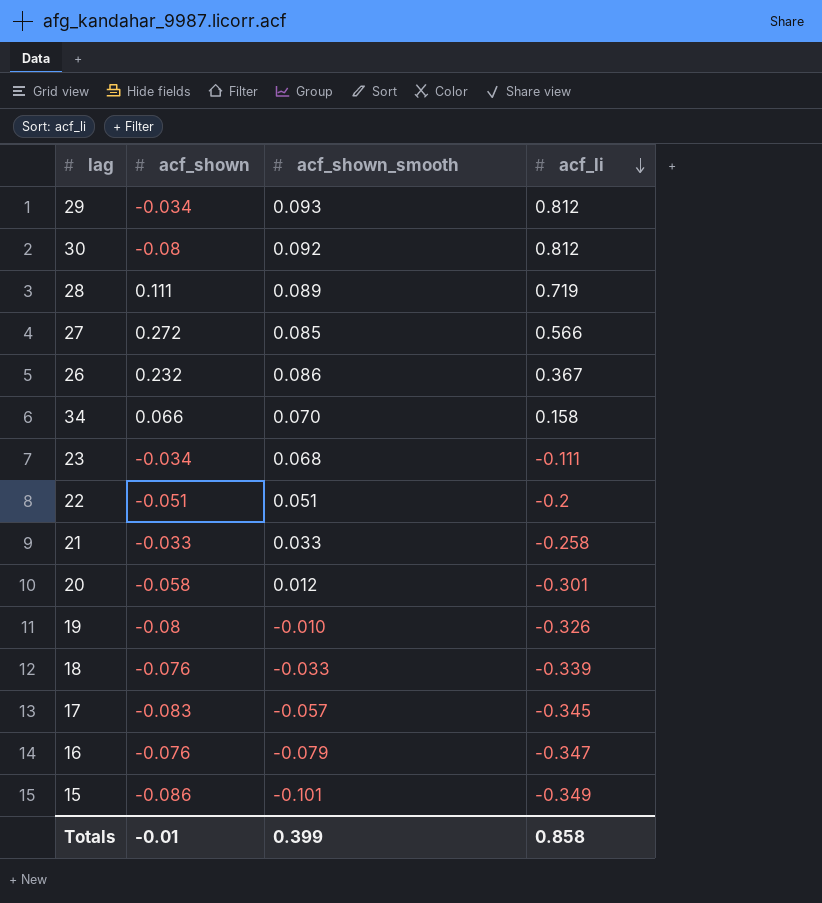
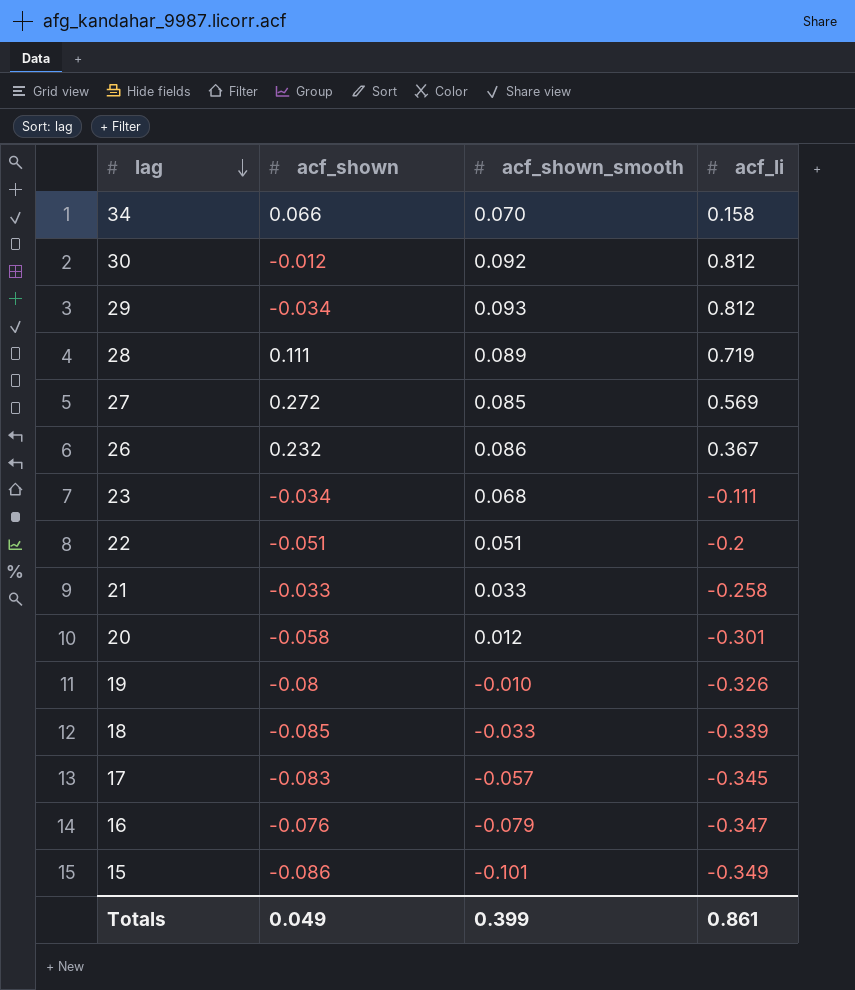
row order: acf_li descending -> lag descending
30 | acf_shown: -0.08 -> -0.012
27 | acf_li: 0.566 -> 0.569
18 | acf_shown: -0.076 -> -0.085
Totals | acf_shown: -0.01 -> 0.049
Totals | acf_li: 0.858 -> 0.861

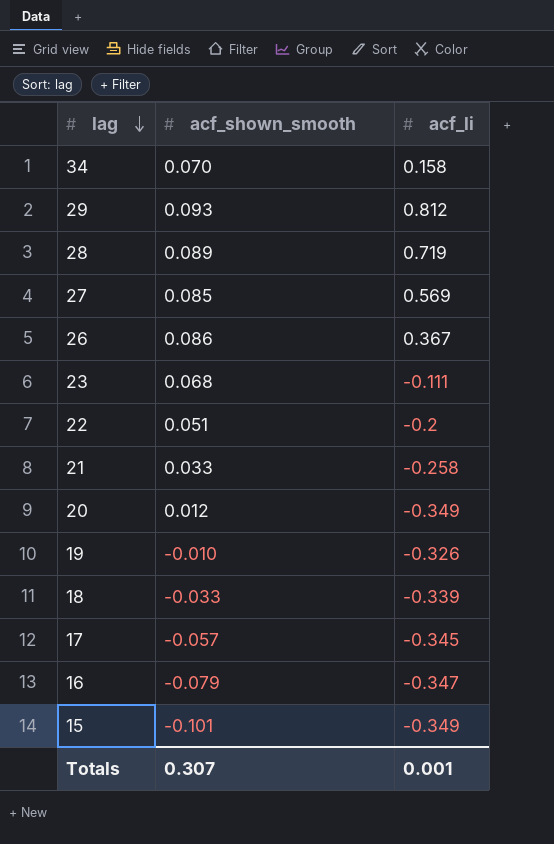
column acf_shown | position: 2 -> none
row 30: -0.012 | 0.092 | 0.812 -> none
20 | acf_li: -0.301 -> -0.349
Totals | acf_shown_smooth: 0.399 -> 0.307
Totals | acf_li: 0.861 -> 0.001

